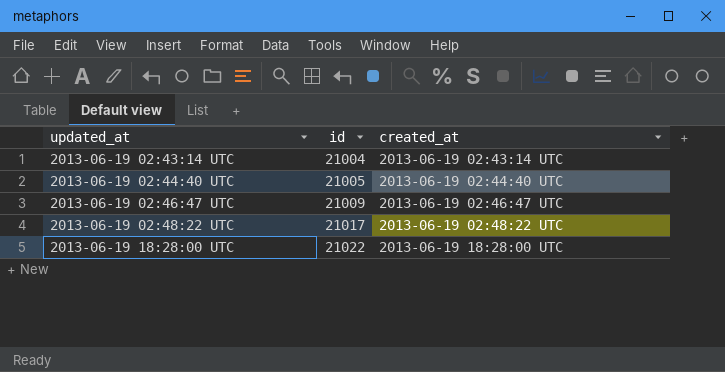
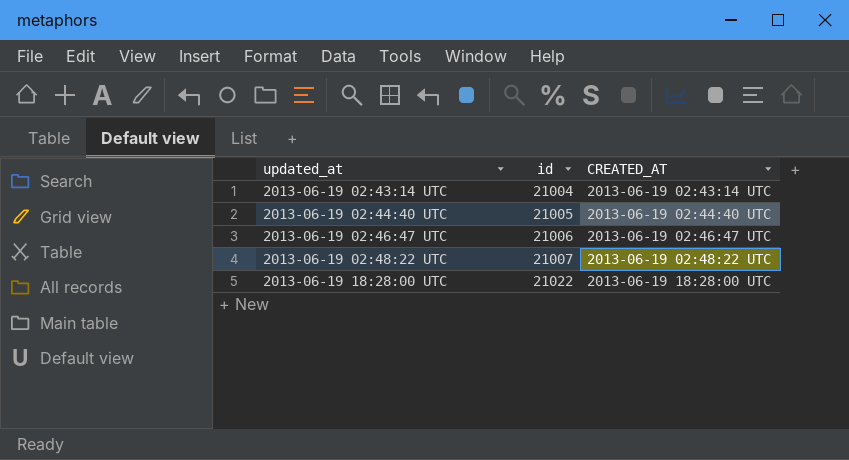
column name: created_at -> CREATED_AT
2013-06-19 02:46:47 UTC | id: 21009 -> 21006
2013-06-19 02:48:22 UTC | id: 21017 -> 21007

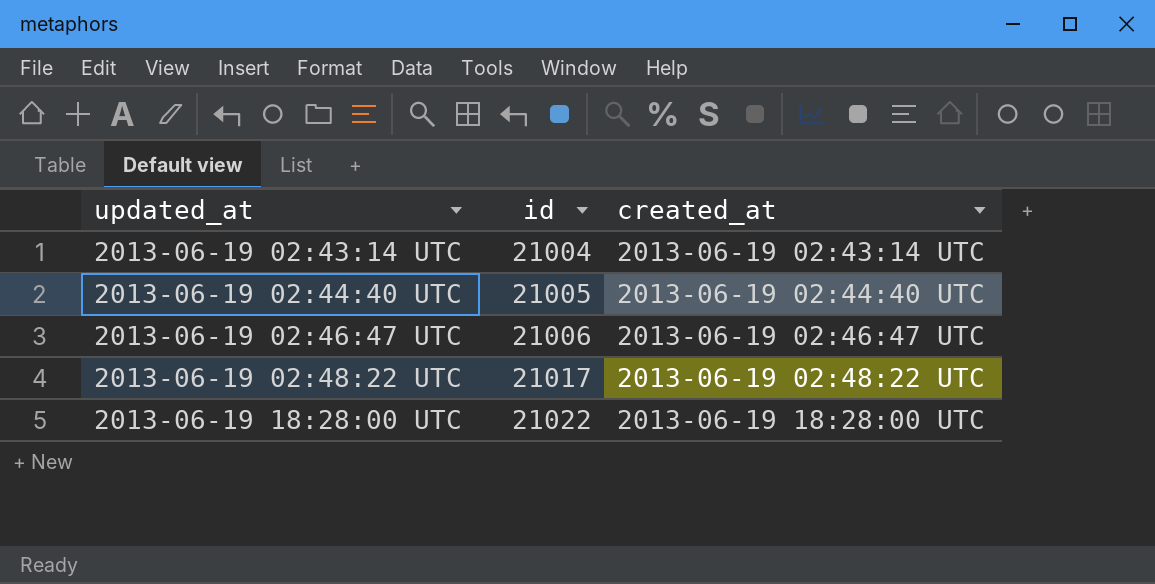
column name: CREATED_AT -> created_at
2013-06-19 02:48:22 UTC | id: 21007 -> 21017

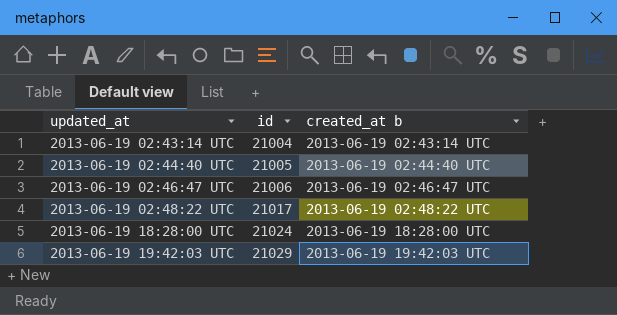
column name: created_at -> created_at b
2013-06-19 18:28:00 UTC | id: 21022 -> 21024
row 2013-06-19 19:42:03 UTC: none -> 21029 | 2013-06-19 19:42:03 UTC

